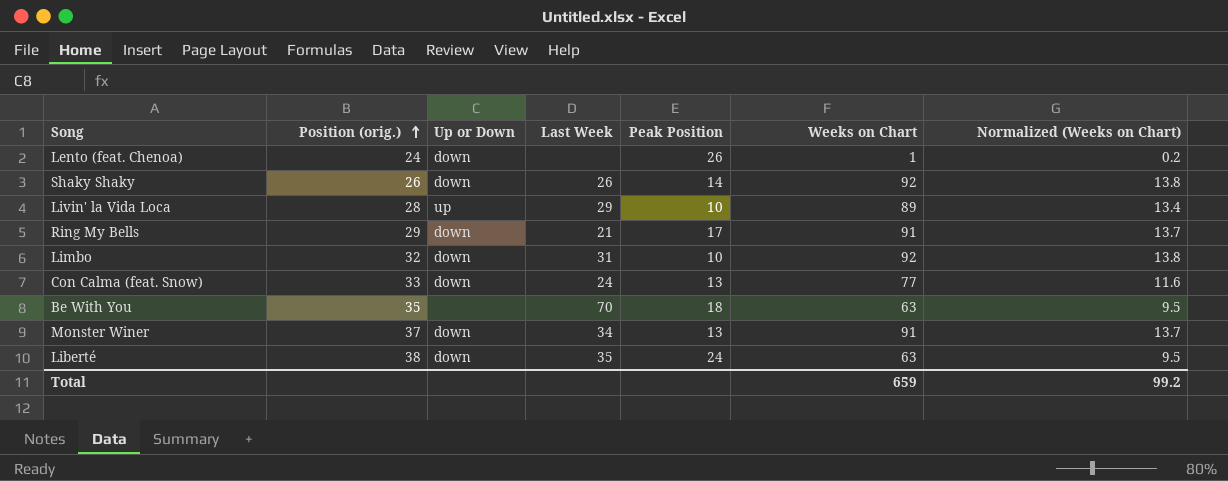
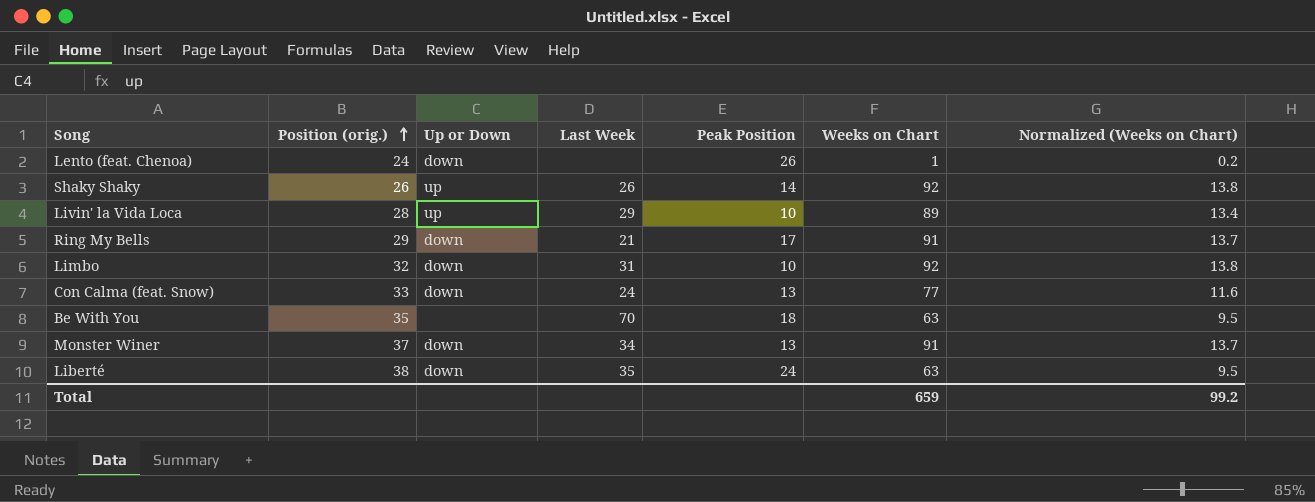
Shaky Shaky | Up or Down: down -> up

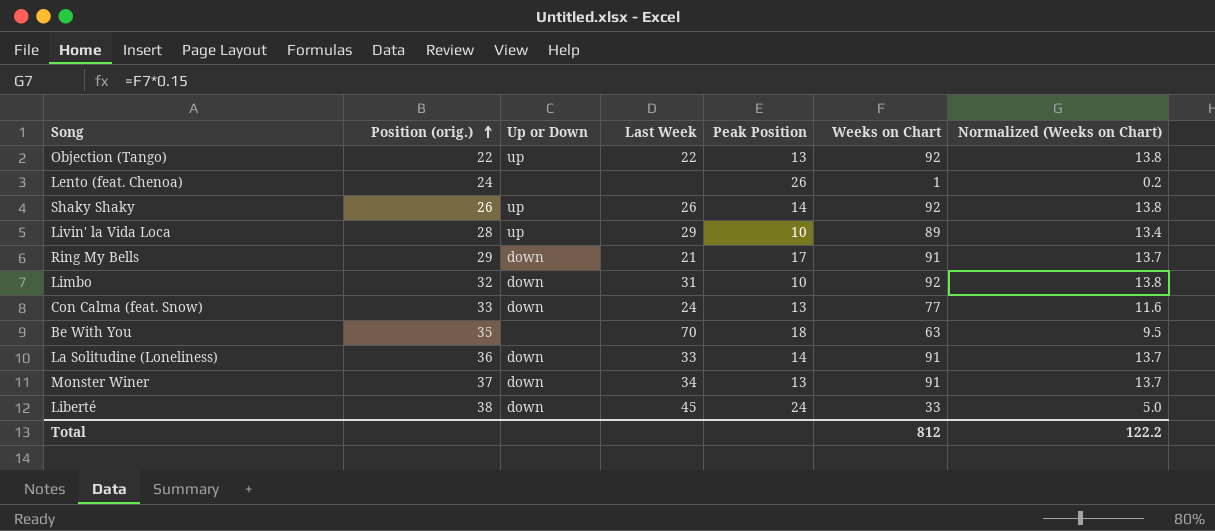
row Objection (Tango): none -> 22 | up | 22 | 13 | 92 | 13.8
Lento (feat. Chenoa) | Up or Down: down -> none
row La Solitudine (Loneliness): none -> 36 | down | 33 | 14 | 91 | 13.7
Liberté | Last Week: 35 -> 45
Liberté | Weeks on Chart: 63 -> 33
Liberté | Normalized (Weeks on Chart): 9.5 -> 5.0
Total | Weeks on Chart: 659 -> 812
Total | Normalized (Weeks on Chart): 99.2 -> 122.2

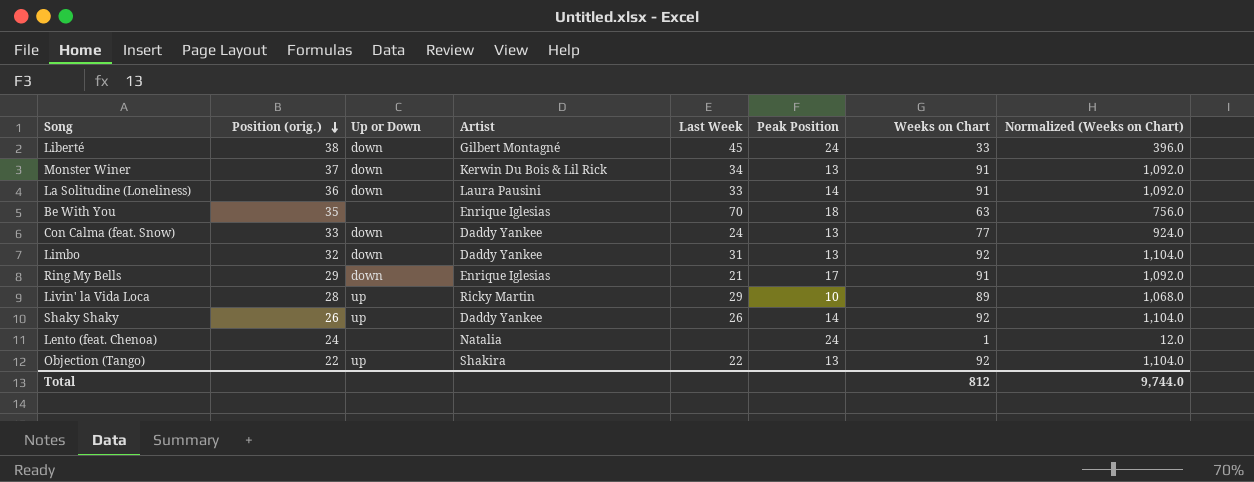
row order: Position (orig.) ascending -> Position (orig.) descending
column Artist | position: none -> 4
column Normalized (Weeks on Chart) | formula: [Weeks on Chart] * 0.15 -> [Weeks on Chart] * 12
Limbo | Peak Position: 10 -> 13
Lento (feat. Chenoa) | Peak Position: 26 -> 24
Total | Normalized (Weeks on Chart): 122.2 -> 9,744.0

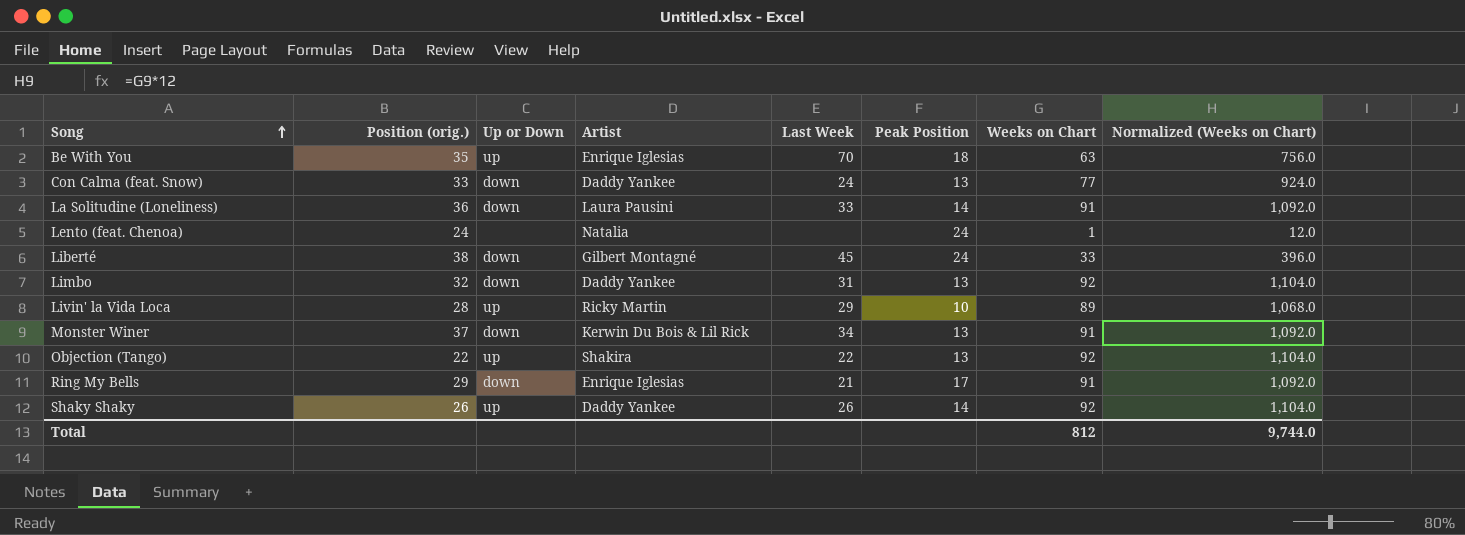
row order: Position (orig.) descending -> Song ascending
Be With You | Up or Down: none -> up

